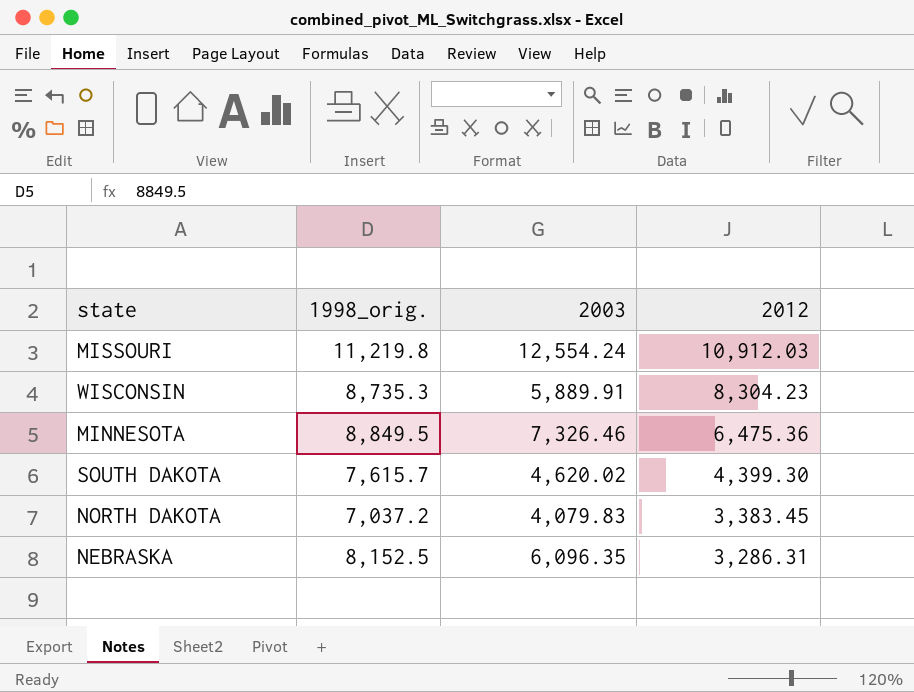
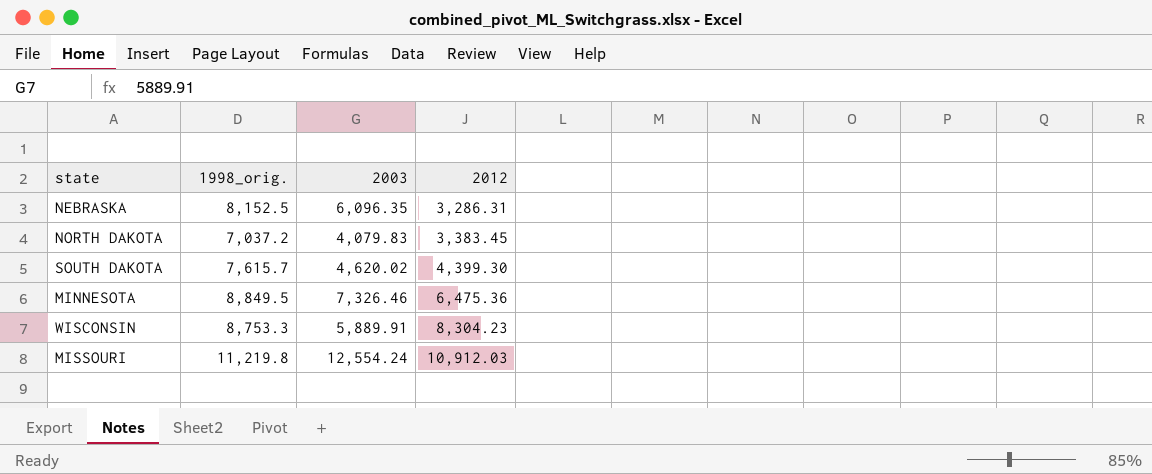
row order: 2012 descending -> 2012 ascending
WISCONSIN | 1998_orig.: 8,735.3 -> 8,753.3

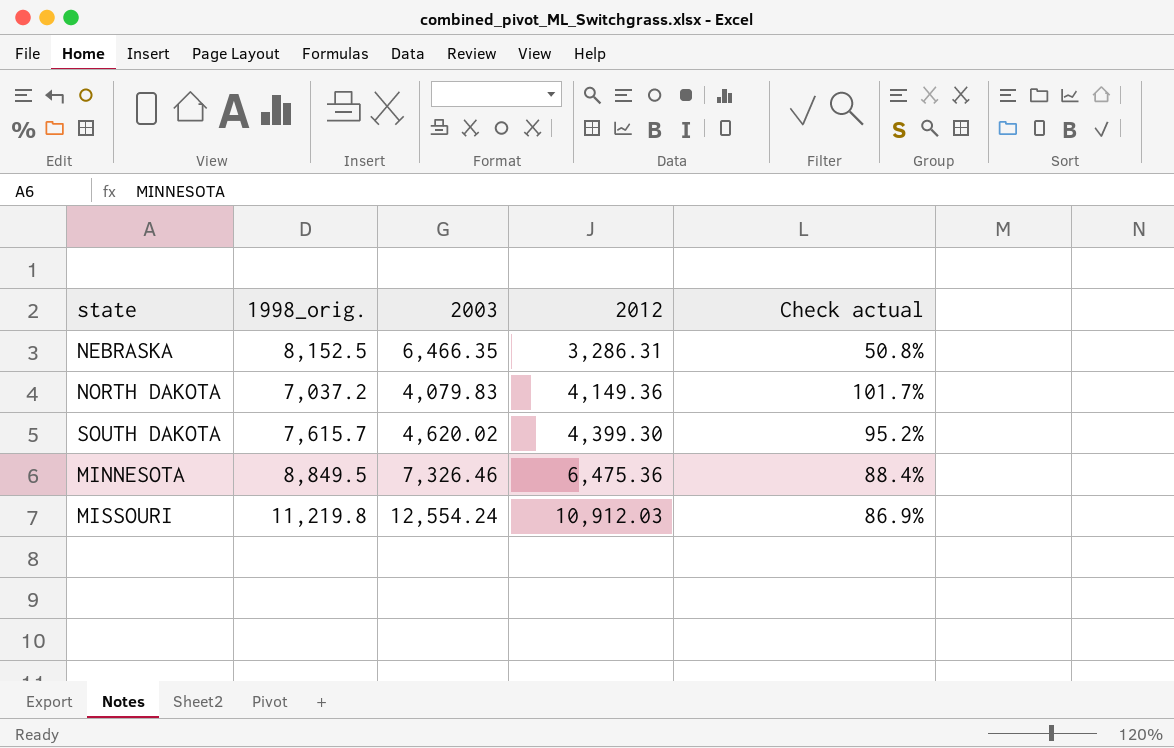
column Check actual | formula: none -> [2012] / [2003]
row WISCONSIN: 8,753.3 | 5,889.91 | 8,304.23 -> none
NEBRASKA | 2003: 6,096.35 -> 6,466.35
NORTH DAKOTA | 2012: 3,383.45 -> 4,149.36

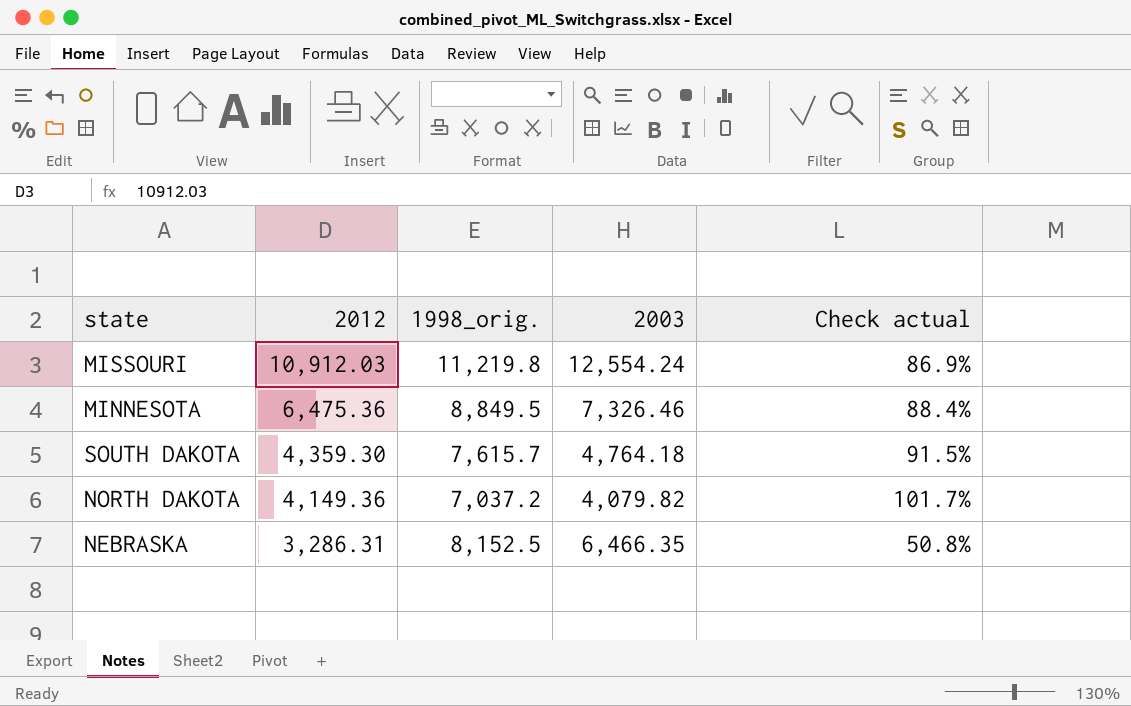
row order: 2012 ascending -> 2012 descending
column 2012 | position: 4 -> 2
SOUTH DAKOTA | 2012: 4,399.30 -> 4,359.30
SOUTH DAKOTA | 2003: 4,620.02 -> 4,764.18
SOUTH DAKOTA | Check actual: 95.2% -> 91.5%
NORTH DAKOTA | 2003: 4,079.83 -> 4,079.82

